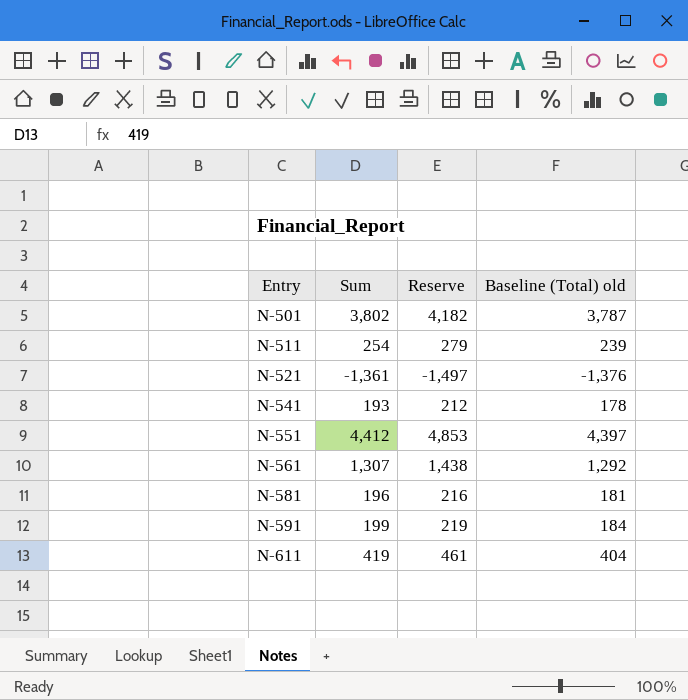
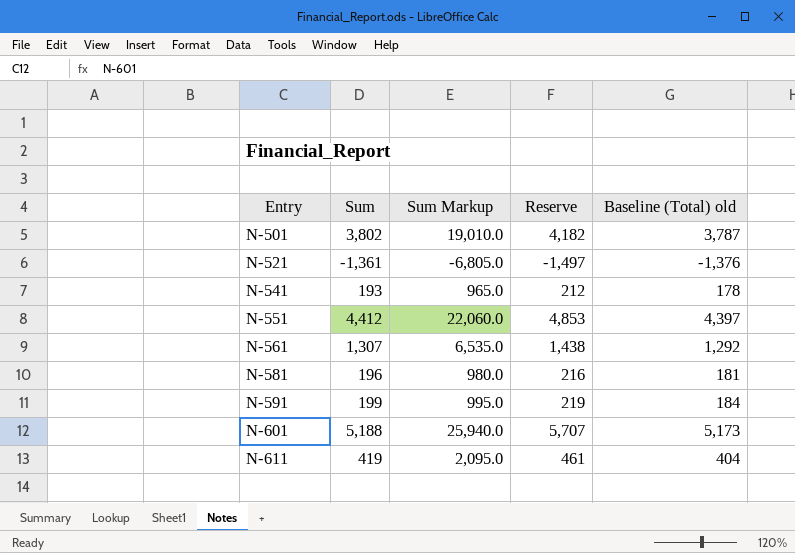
column Sum Markup | formula: none -> [Sum] * 5
row N-511: 254 | 279 | 239 -> none
row N-601: none -> 5,188 | 25,940.0 | 5,707 | 5,173

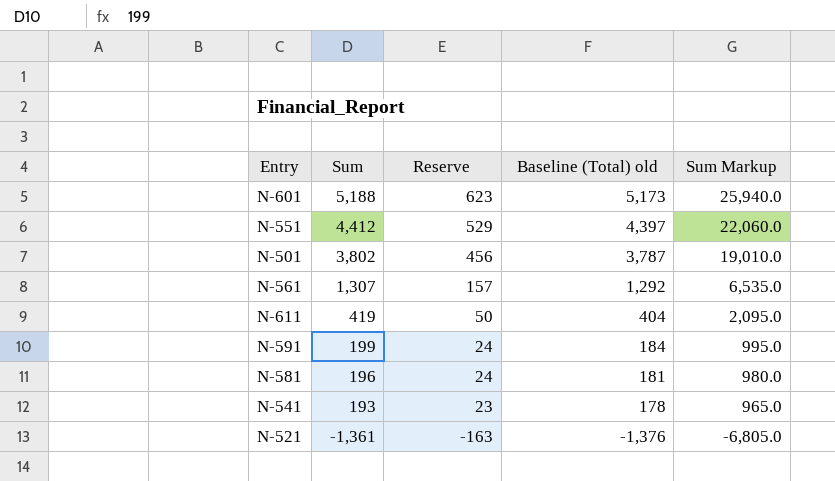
row order: Entry ascending -> Sum descending
column Reserve | formula: [Sum] * 1.1 -> [Sum] * 0.12
column Sum Markup | position: 3 -> 5

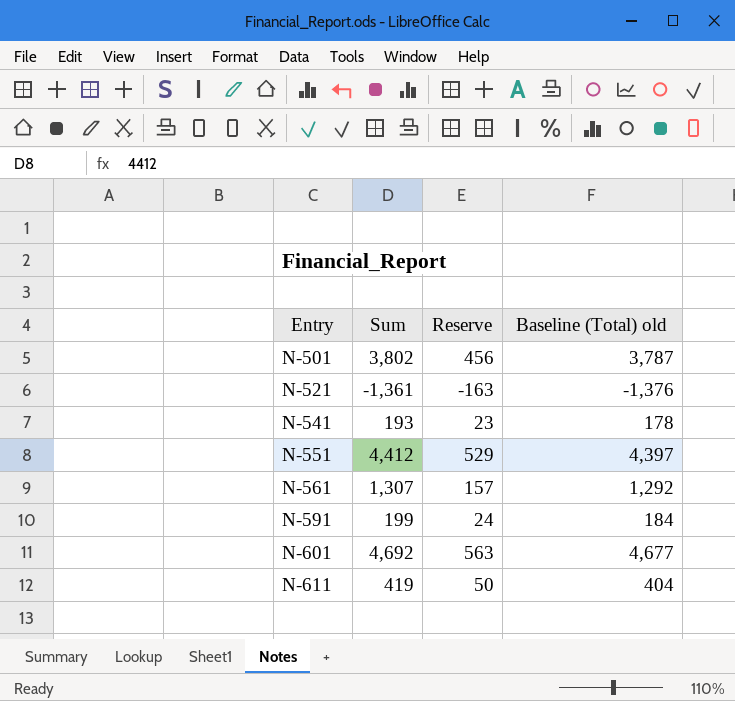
row order: Sum descending -> Entry ascending
column Sum Markup | formula: [Sum] * 5 -> none
row N-581: 196 | 24 | 181 | 980.0 -> none
N-601 | Sum: 5,188 -> 4,692
N-601 | Reserve: 623 -> 563
N-601 | Baseline (Total) old: 5,173 -> 4,677

